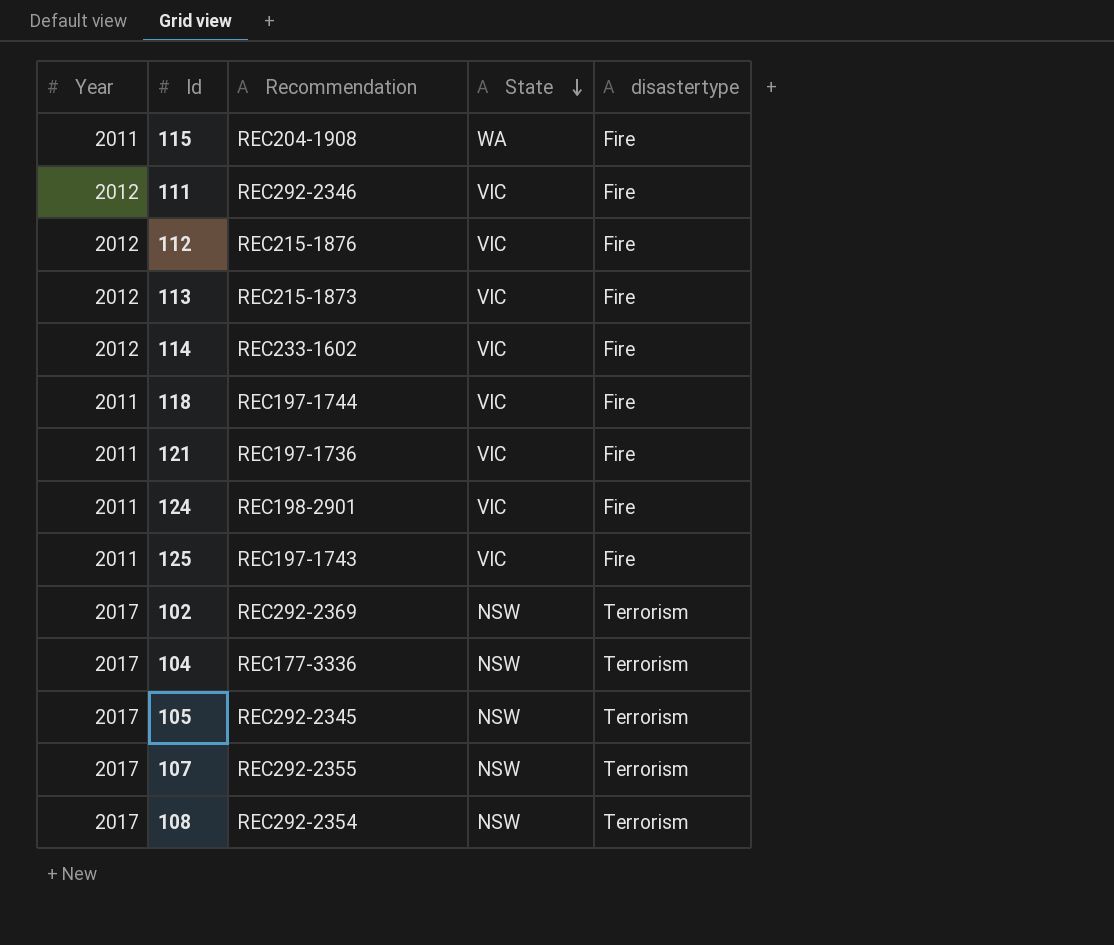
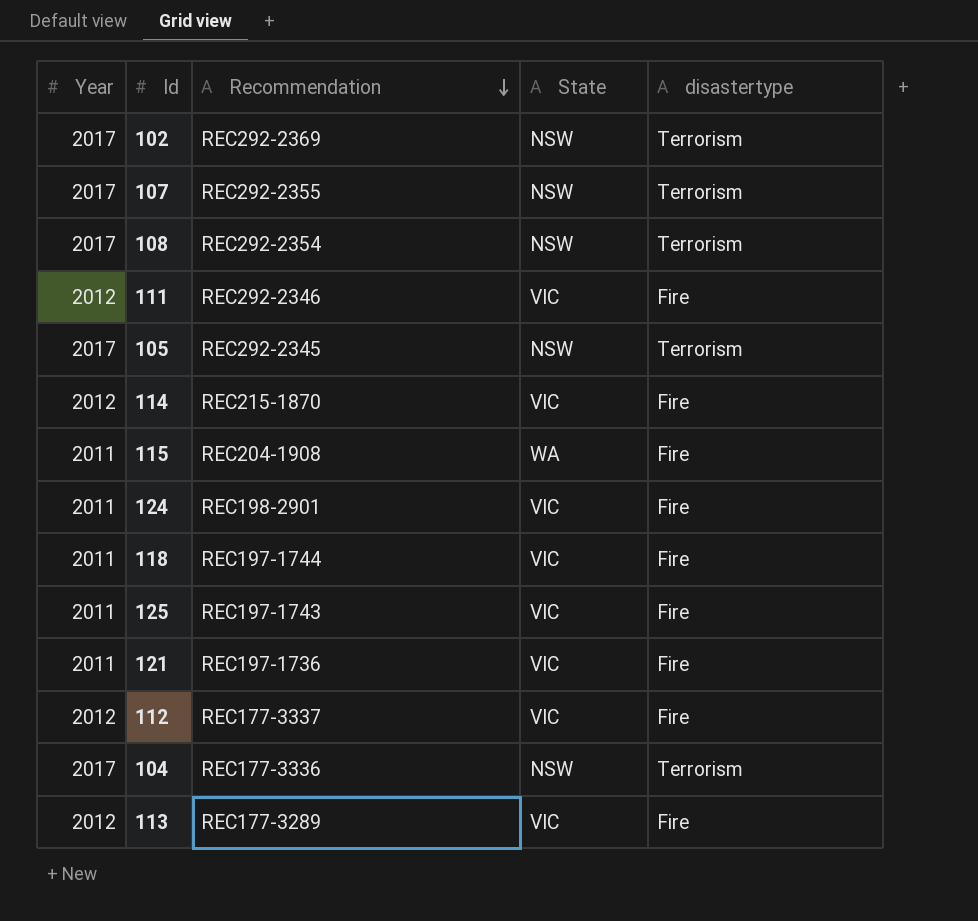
row order: State descending -> Recommendation descending
114 | Recommendation: REC233-1602 -> REC215-1870
112 | Recommendation: REC215-1876 -> REC177-3337
113 | Recommendation: REC215-1873 -> REC177-3289

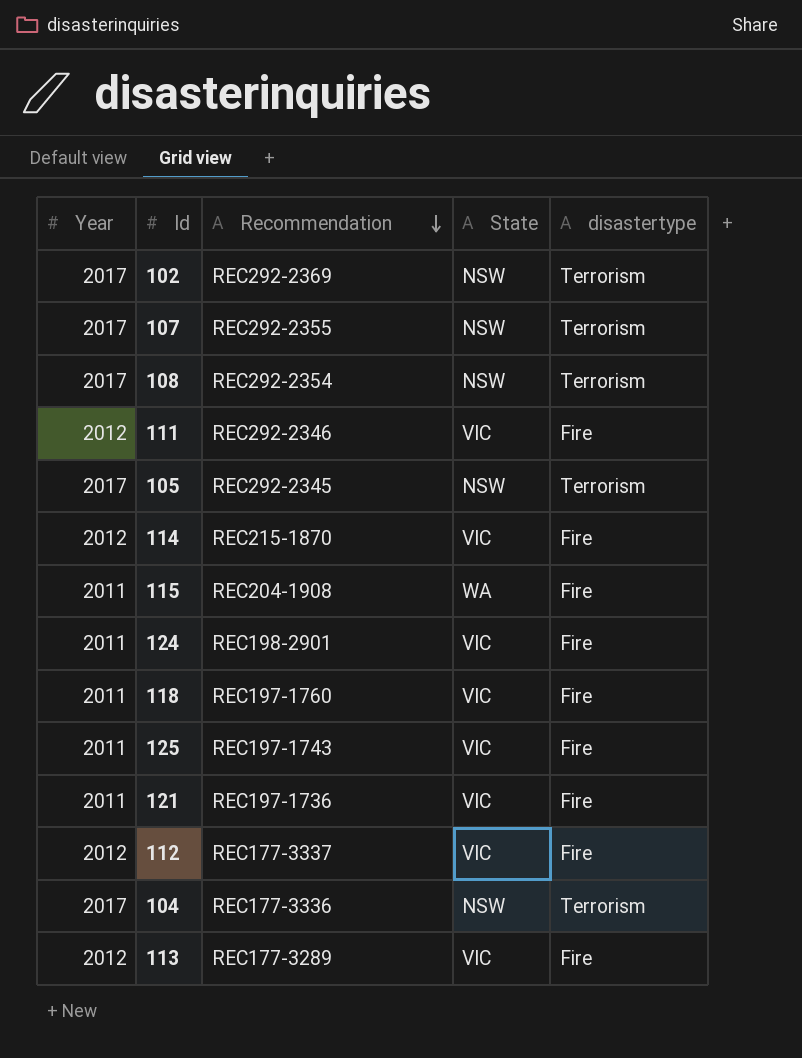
118 | Recommendation: REC197-1744 -> REC197-1760

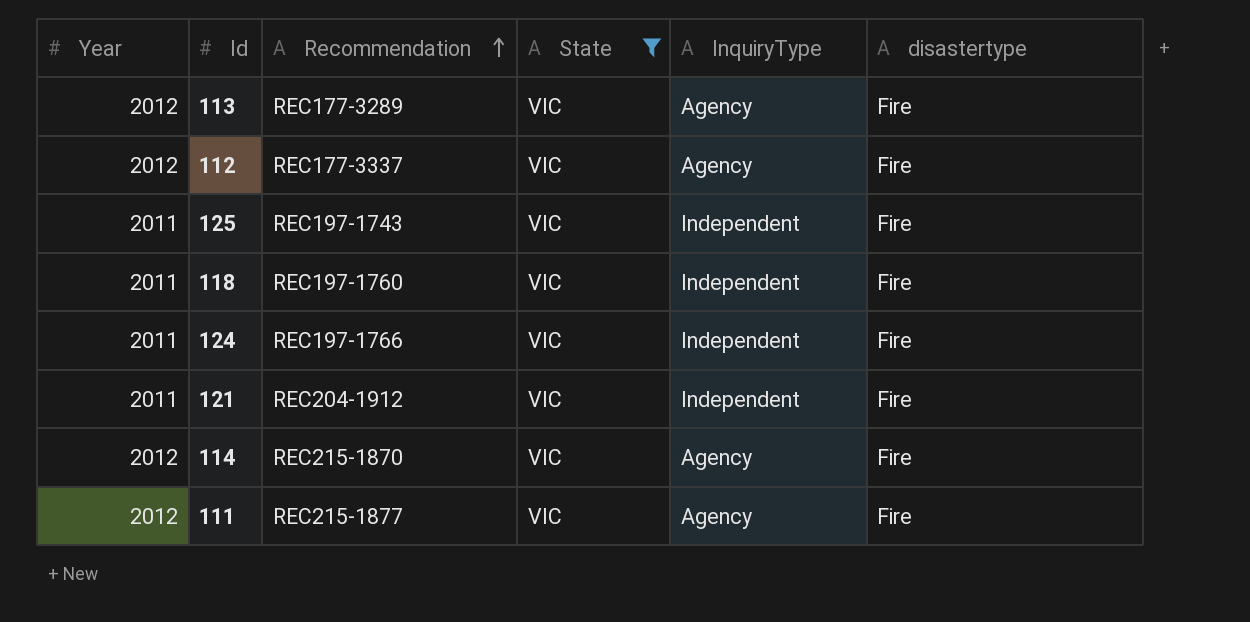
filter: none -> State = VIC
row order: Recommendation descending -> Recommendation ascending
column InquiryType | position: none -> 5
124 | Recommendation: REC198-2901 -> REC197-1766
121 | Recommendation: REC197-1736 -> REC204-1912
111 | Recommendation: REC292-2346 -> REC215-1877

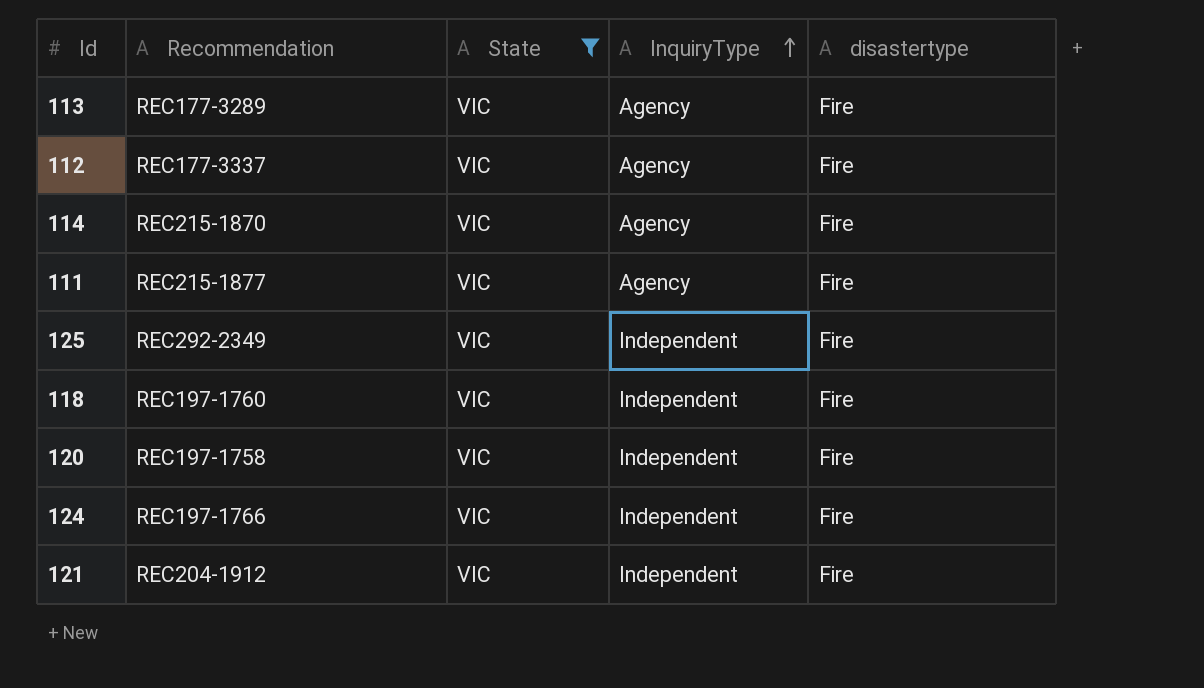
row order: Recommendation ascending -> InquiryType ascending
column Year | position: 1 -> none
125 | Recommendation: REC197-1743 -> REC292-2349
row 120: none -> REC197-1758 | VIC | Independent | Fire

